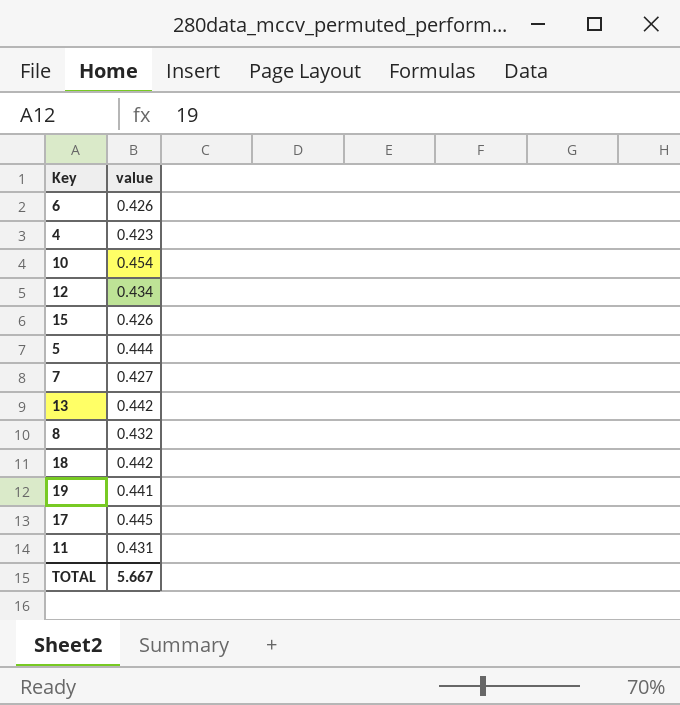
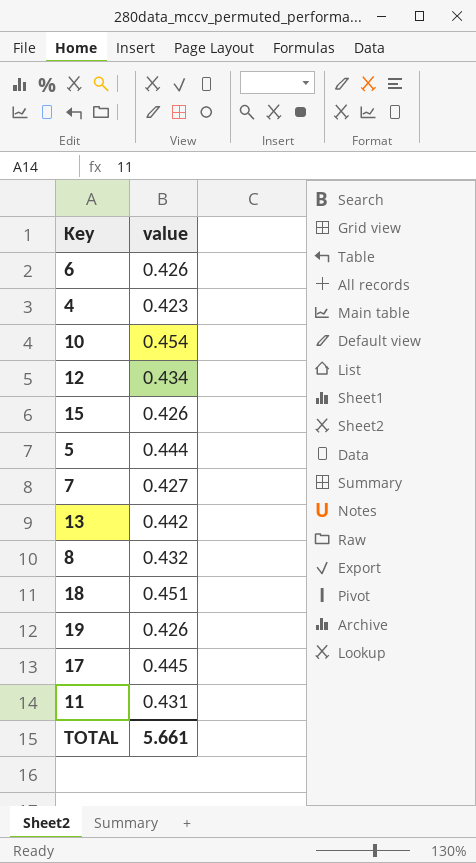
18 | value: 0.442 -> 0.451
19 | value: 0.441 -> 0.426
TOTAL | value: 5.667 -> 5.661

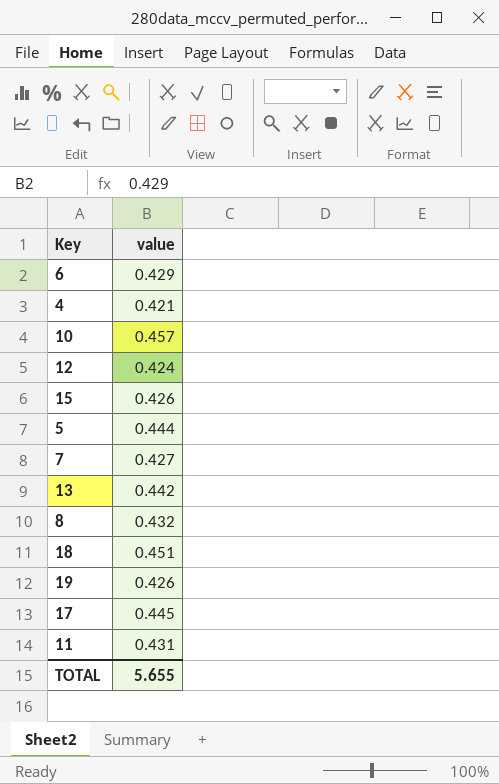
6 | value: 0.426 -> 0.429
4 | value: 0.423 -> 0.421
10 | value: 0.454 -> 0.457
12 | value: 0.434 -> 0.424
TOTAL | value: 5.661 -> 5.655

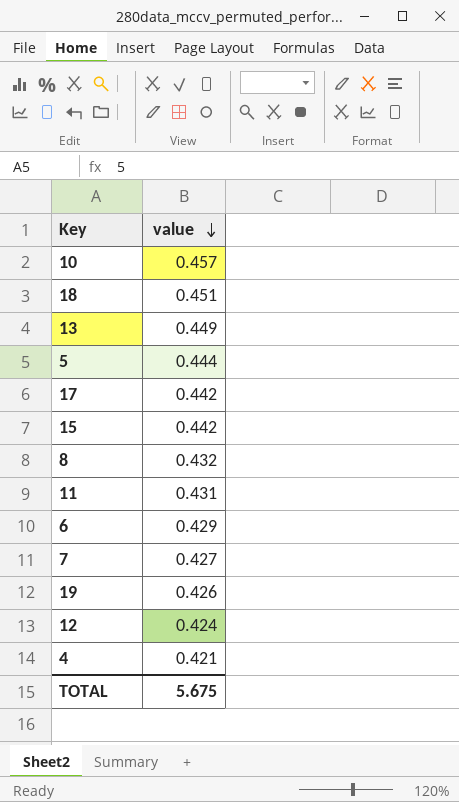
row order: none -> value descending
13 | value: 0.442 -> 0.449
17 | value: 0.445 -> 0.442
15 | value: 0.426 -> 0.442
TOTAL | value: 5.655 -> 5.675

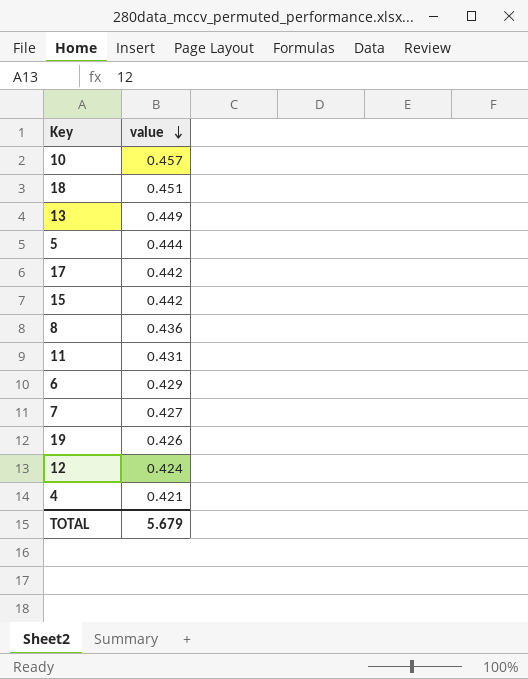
8 | value: 0.432 -> 0.436
TOTAL | value: 5.675 -> 5.679

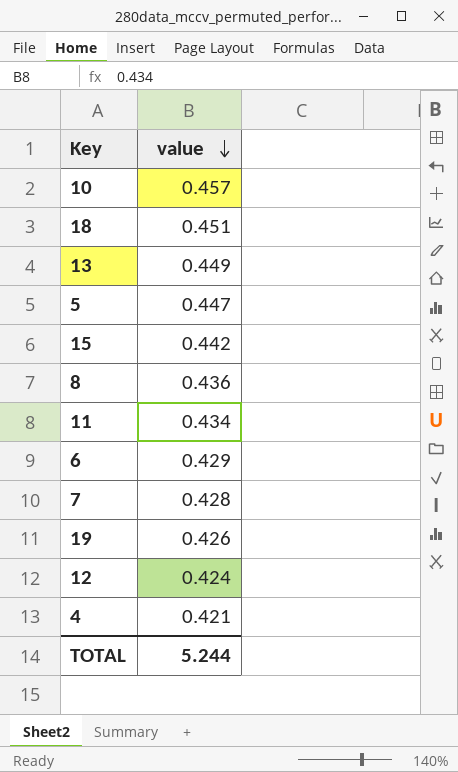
row 17: 0.442 -> none
5 | value: 0.444 -> 0.447
11 | value: 0.431 -> 0.434
7 | value: 0.427 -> 0.428
TOTAL | value: 5.679 -> 5.244

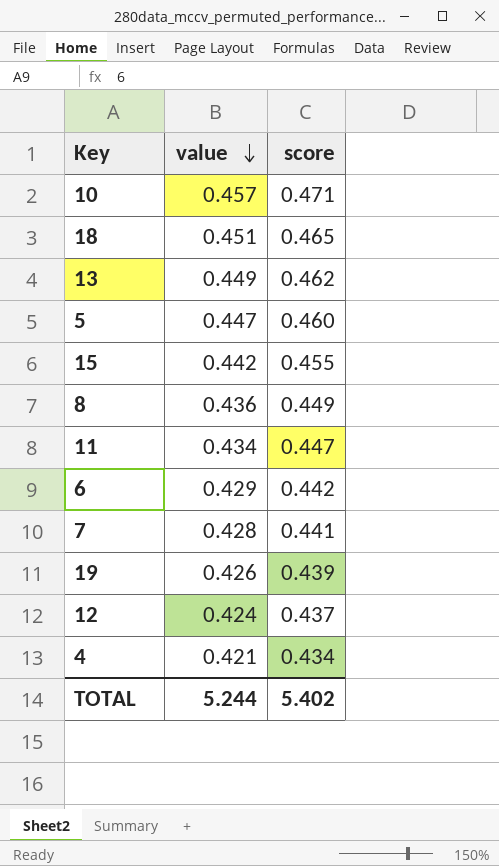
column score | formula: none -> [value] * 1.03

